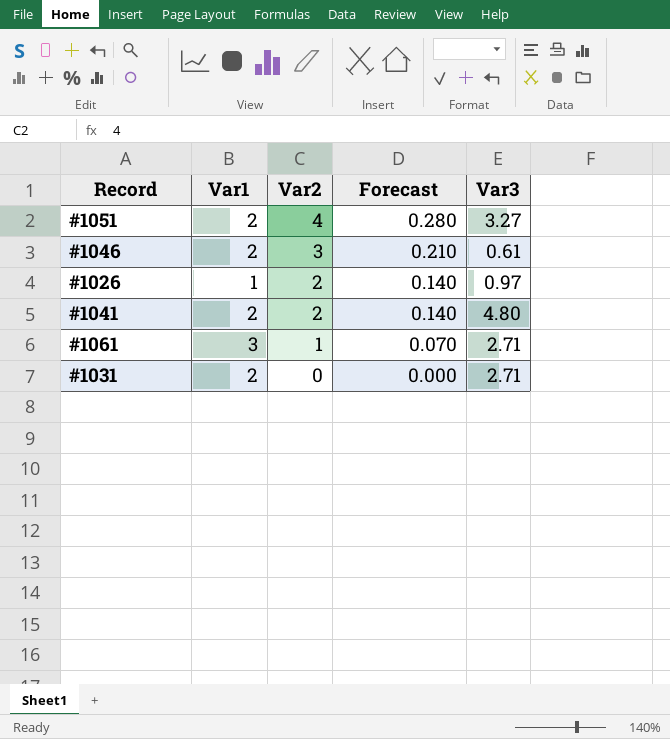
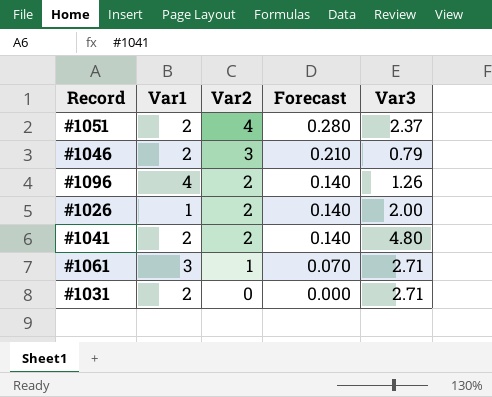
#1051 | Var3: 3.27 -> 2.37
#1046 | Var3: 0.61 -> 0.79
row #1096: none -> 4 | 2 | 0.140 | 1.26
#1026 | Var3: 0.97 -> 2.00

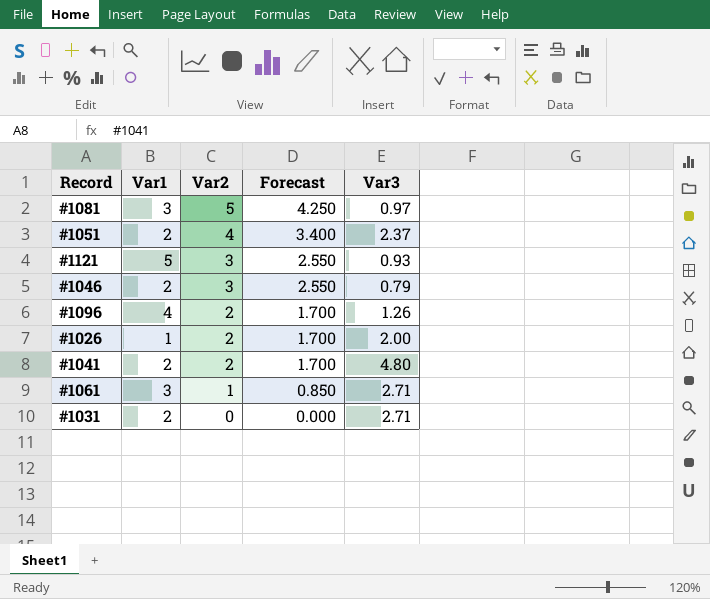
column Forecast | formula: [Var2] * 0.07 -> [Var2] * 0.85
row #1081: none -> 3 | 5 | 4.250 | 0.97
row #1121: none -> 5 | 3 | 2.550 | 0.93

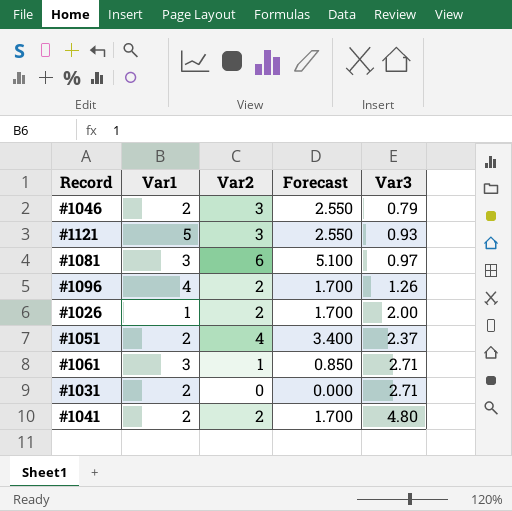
row order: Var2 descending -> Var3 ascending
#1081 | Var2: 5 -> 6
#1081 | Forecast: 4.250 -> 5.100

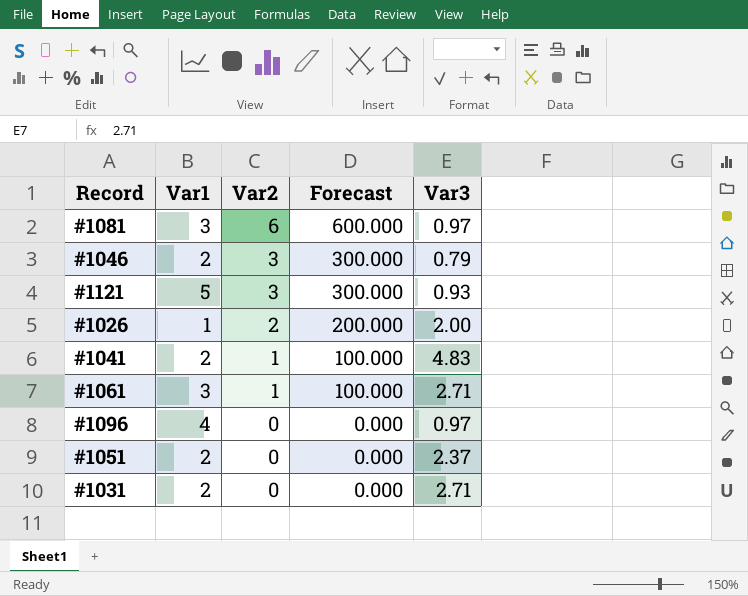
row order: Var3 ascending -> Var2 descending
column Forecast | formula: [Var2] * 0.85 -> [Var2] * 100
#1041 | Var2: 2 -> 1
#1041 | Var3: 4.80 -> 4.83
#1096 | Var2: 2 -> 0
#1096 | Var3: 1.26 -> 0.97
#1051 | Var2: 4 -> 0

